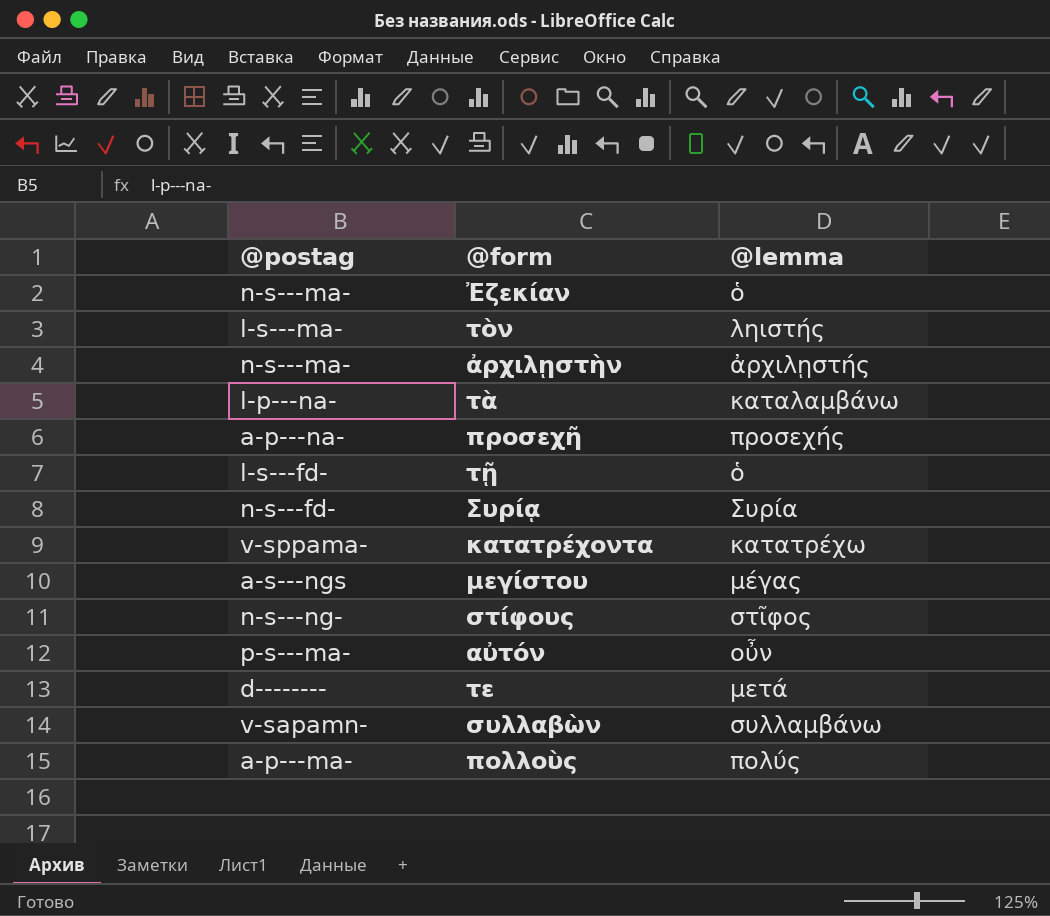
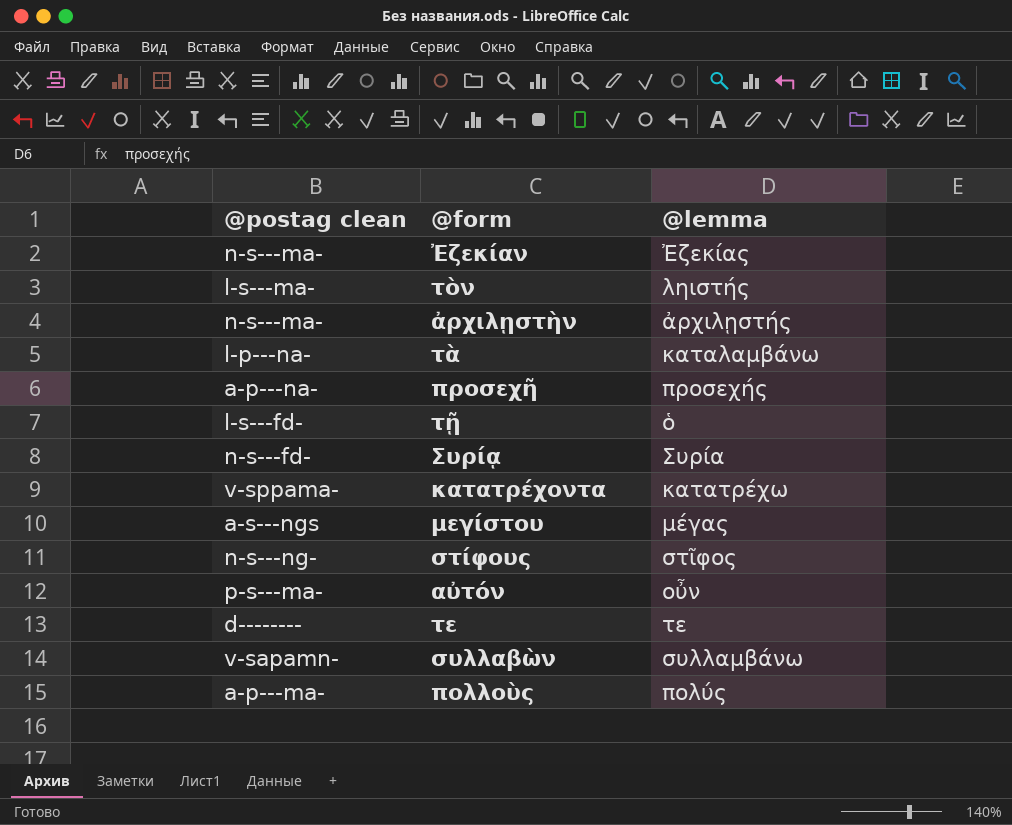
column name: @postag -> @postag clean
Ἐζεκίαν | @lemma: ὁ -> Ἐζεκίας
τε | @lemma: μετά -> τε

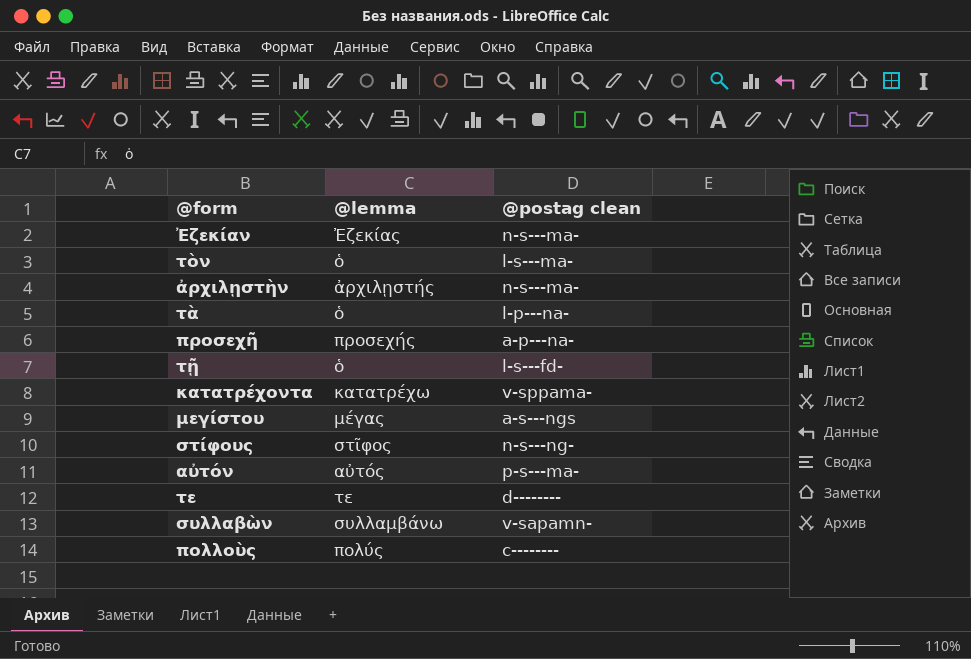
column @postag clean | position: 1 -> 3
row Συρίᾳ: n-s---fd- | Συρία -> none
τὸν | @lemma: ληιστής -> ὁ
τὰ | @lemma: καταλαμβάνω -> ὁ
αὐτόν | @lemma: οὖν -> αὐτός
πολλοὺς | @postag clean: a-p---ma- -> c--------

